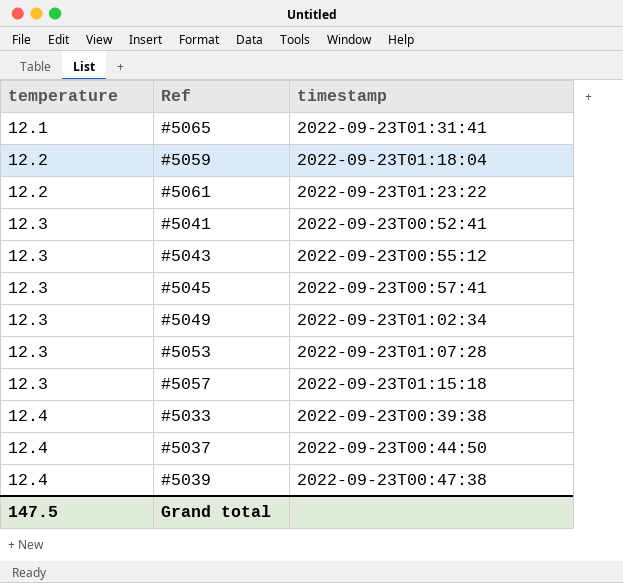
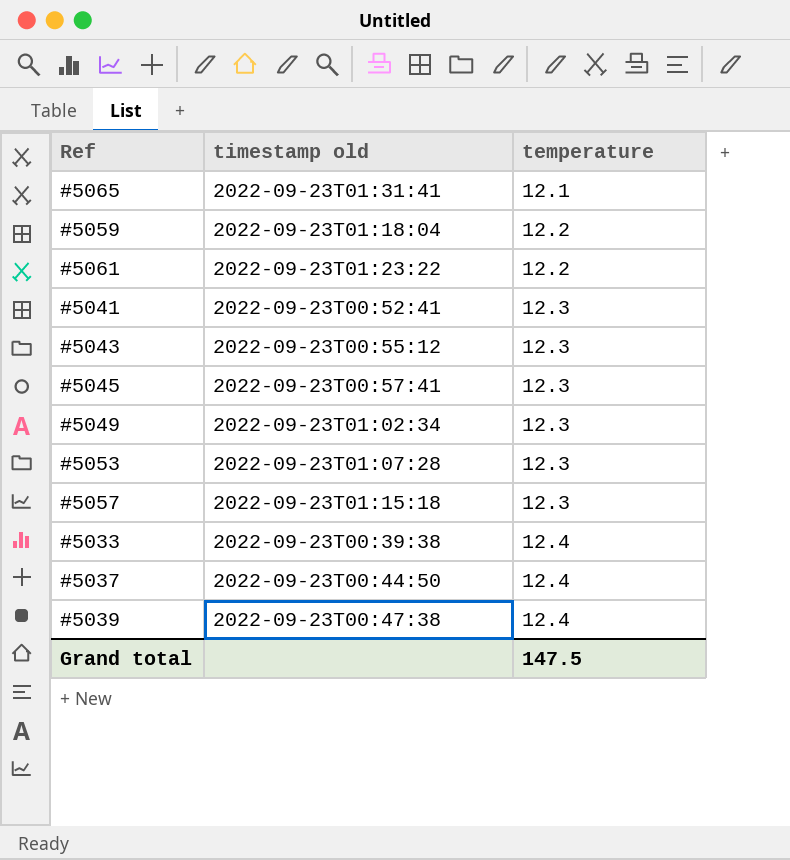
column name: timestamp -> timestamp old
column temperature | position: 1 -> 3

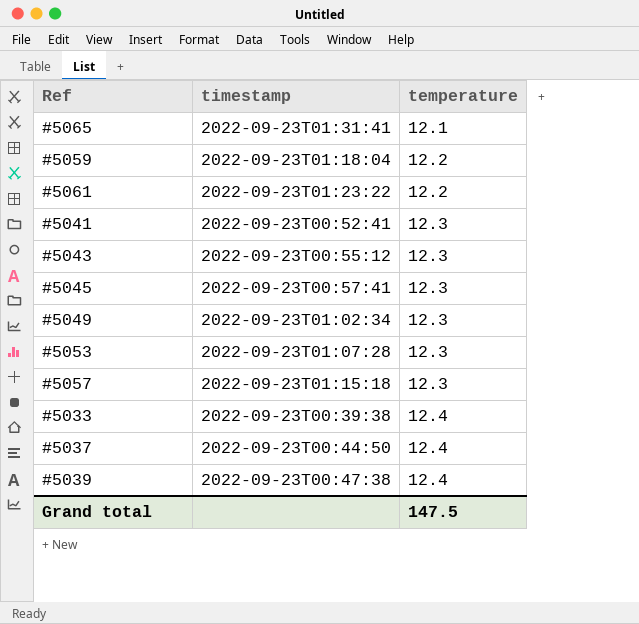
column name: timestamp old -> timestamp

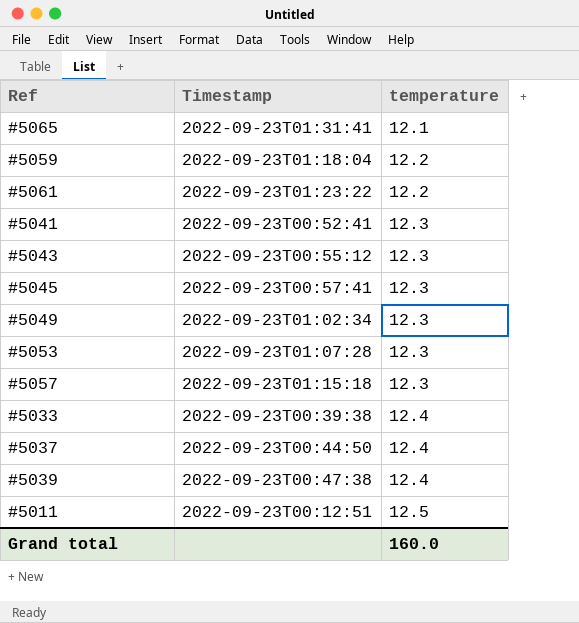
column name: timestamp -> Timestamp
row #5011: none -> 2022-09-23T00:12:51 | 12.5
Grand total | temperature: 147.5 -> 160.0

